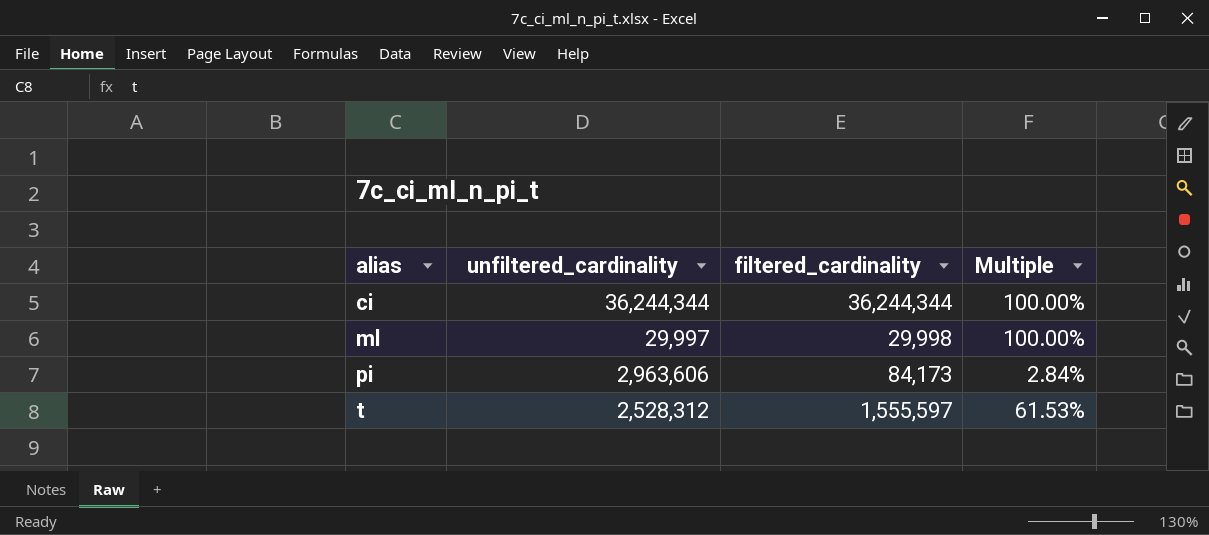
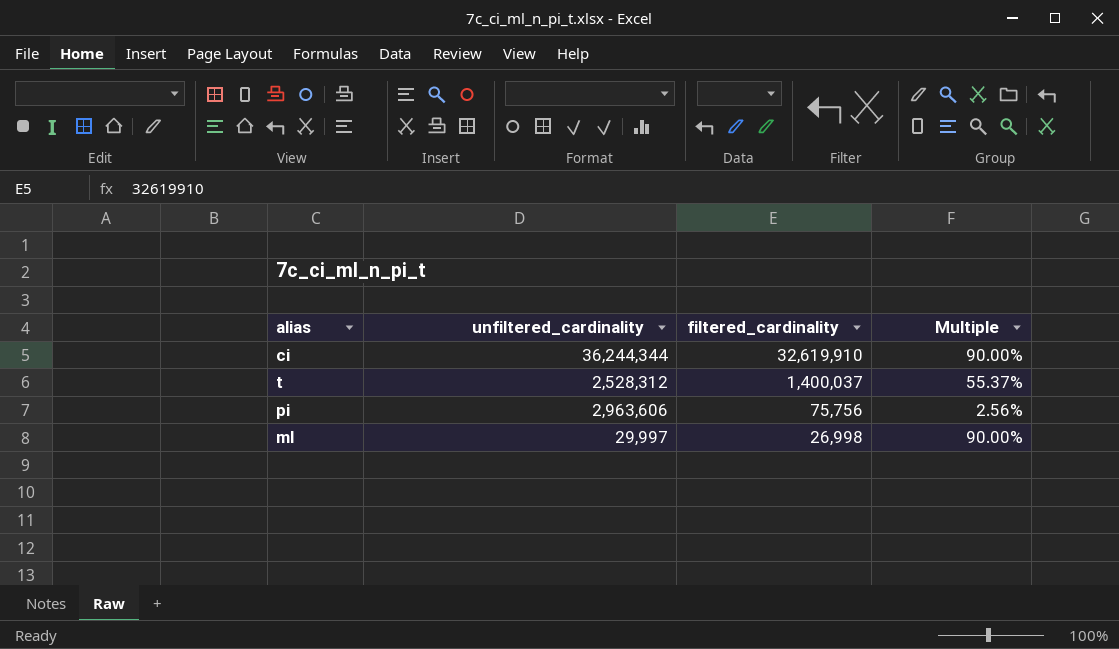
row order: alias ascending -> filtered_cardinality descending
ci | filtered_cardinality: 36,244,344 -> 32,619,910
ci | Multiple: 100.00% -> 90.00%
t | filtered_cardinality: 1,555,597 -> 1,400,037
t | Multiple: 61.53% -> 55.37%
pi | filtered_cardinality: 84,173 -> 75,756
pi | Multiple: 2.84% -> 2.56%
ml | filtered_cardinality: 29,998 -> 26,998
ml | Multiple: 100.00% -> 90.00%

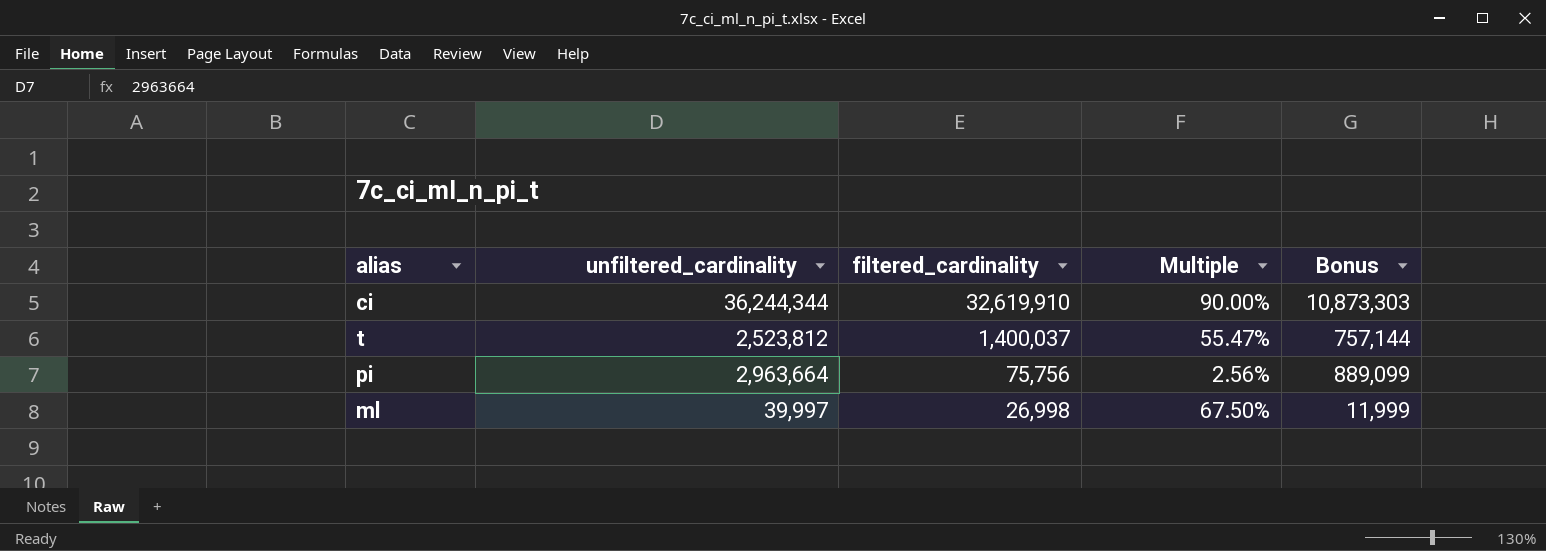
column Bonus | formula: none -> [unfiltered_cardinality] * 0.3
t | unfiltered_cardinality: 2,528,312 -> 2,523,812
t | Multiple: 55.37% -> 55.47%
pi | unfiltered_cardinality: 2,963,606 -> 2,963,664
ml | unfiltered_cardinality: 29,997 -> 39,997
ml | Multiple: 90.00% -> 67.50%

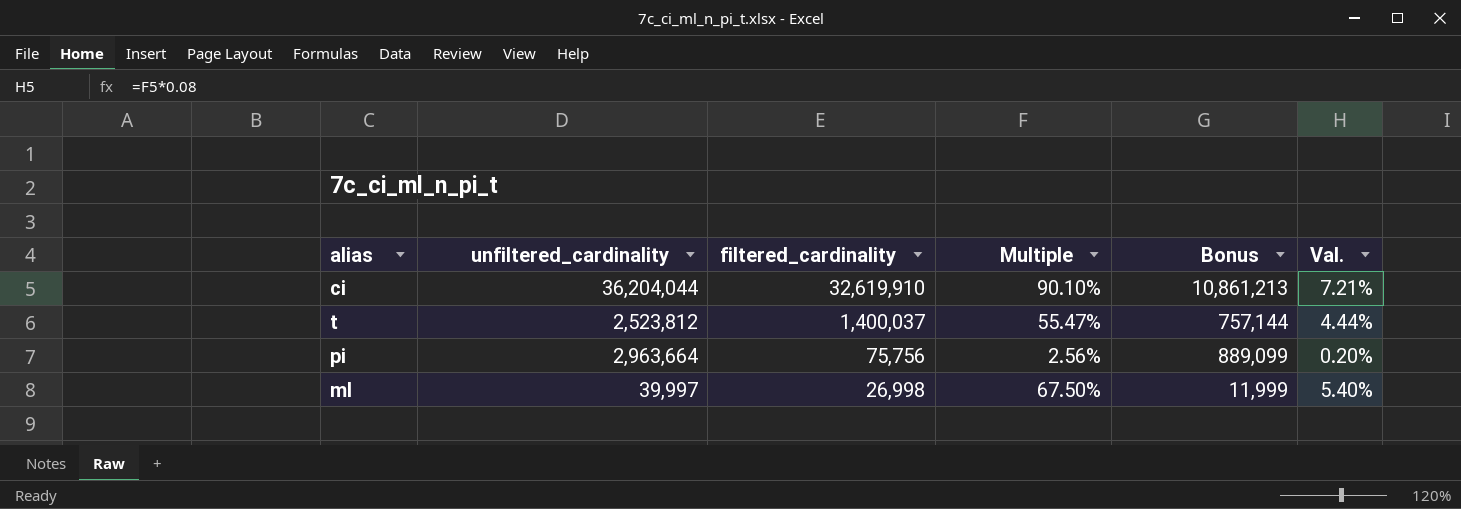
column Val. | formula: none -> [Multiple] * 0.08
ci | unfiltered_cardinality: 36,244,344 -> 36,204,044
ci | Multiple: 90.00% -> 90.10%
ci | Bonus: 10,873,303 -> 10,861,213

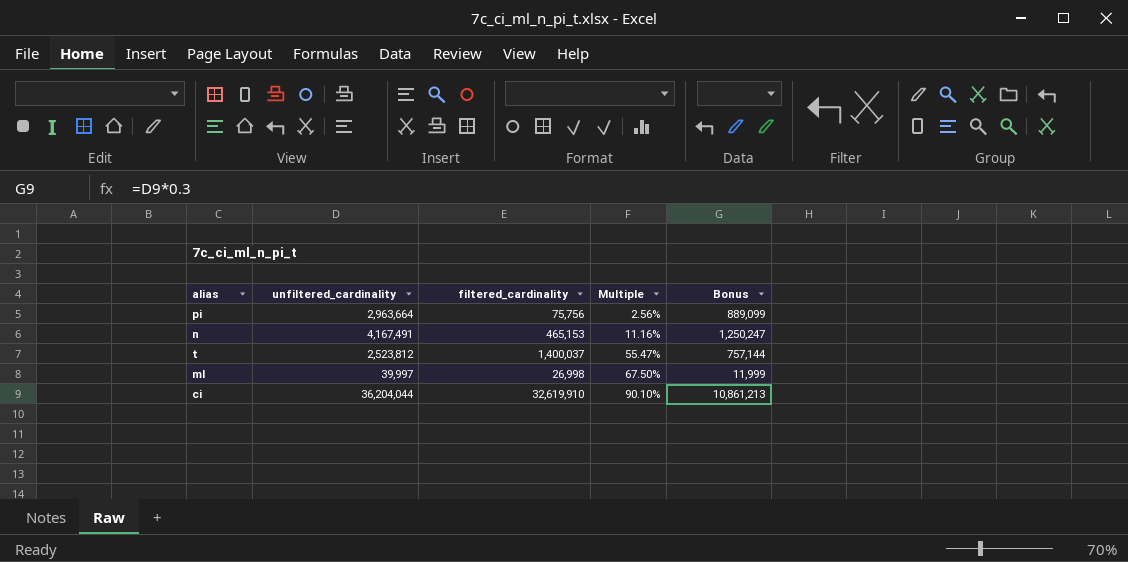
row order: filtered_cardinality descending -> Multiple ascending
column Val. | formula: [Multiple] * 0.08 -> none
row n: none -> 4,167,491 | 465,153 | 11.16% | 1,250,247

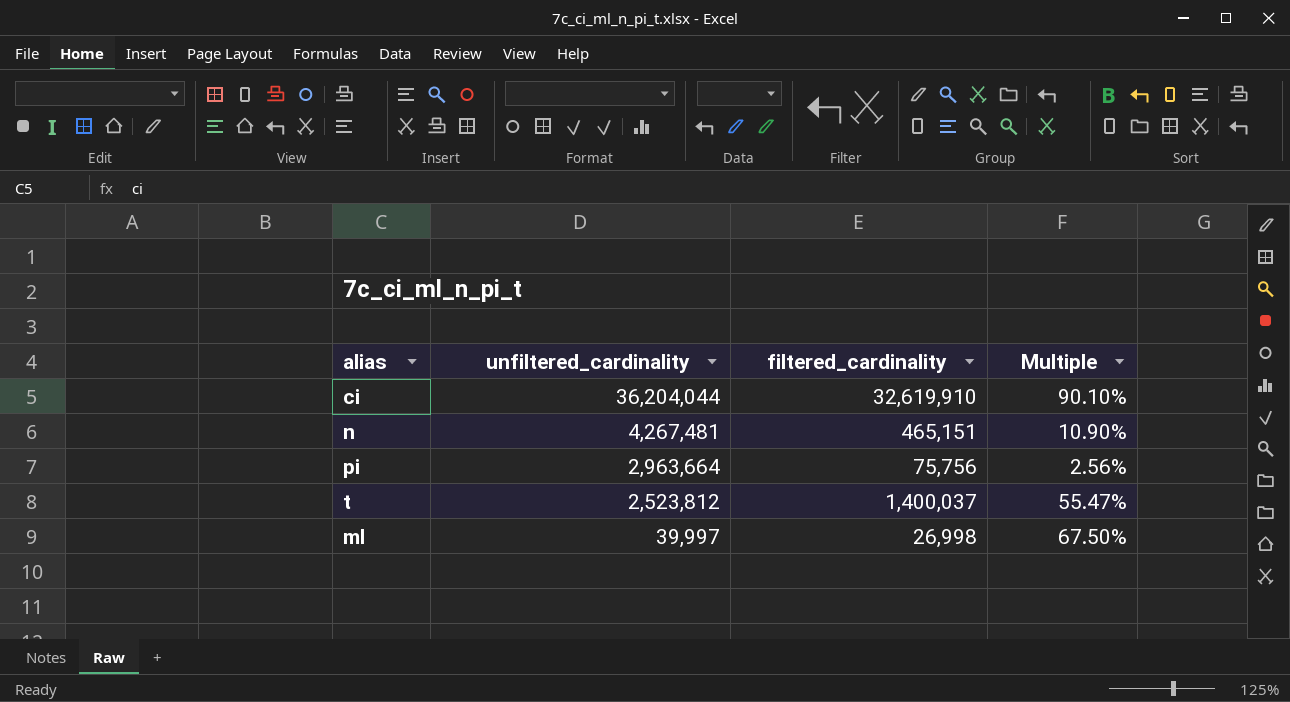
row order: Multiple ascending -> unfiltered_cardinality descending
column Bonus | formula: [unfiltered_cardinality] * 0.3 -> none
n | unfiltered_cardinality: 4,167,491 -> 4,267,481
n | filtered_cardinality: 465,153 -> 465,151
n | Multiple: 11.16% -> 10.90%

